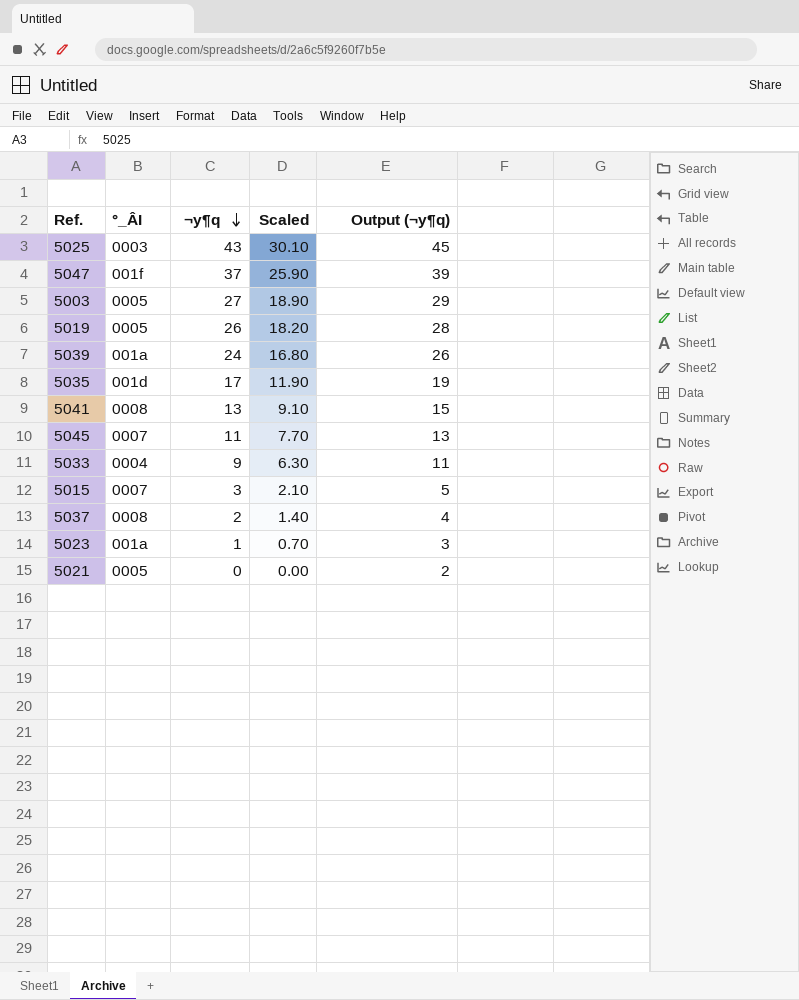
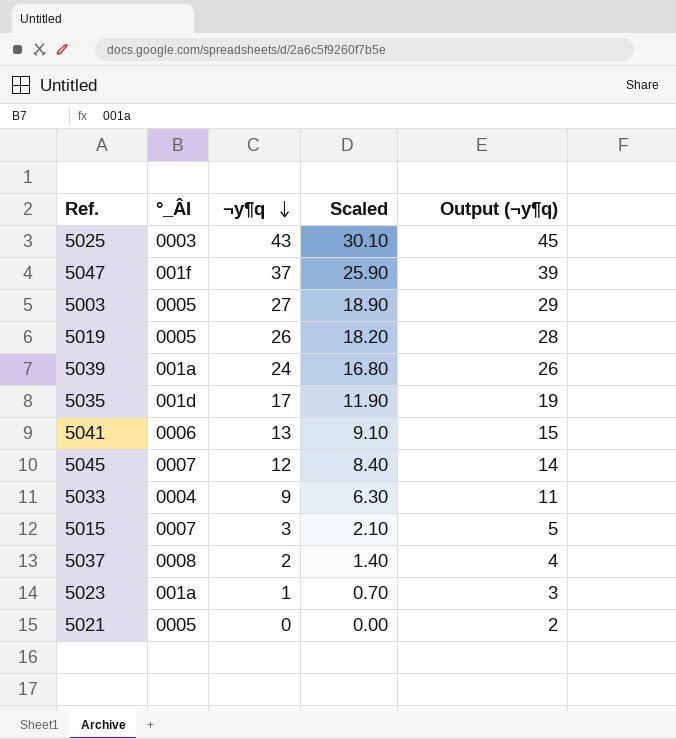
5041 | °_ÂI: 0008 -> 0006
5045 | ¬y¶q: 11 -> 12
5045 | Scaled: 7.70 -> 8.40
5045 | Output (¬y¶q): 13 -> 14

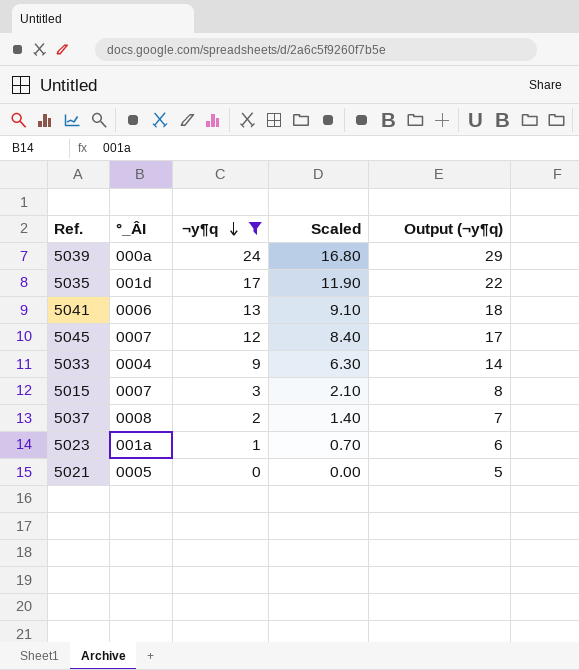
filter: none -> ¬y¶q <= 24
column Output (¬y¶q) | formula: [¬y¶q] + 2 -> [¬y¶q] + 5
5039 | °_ÂI: 001a -> 000a

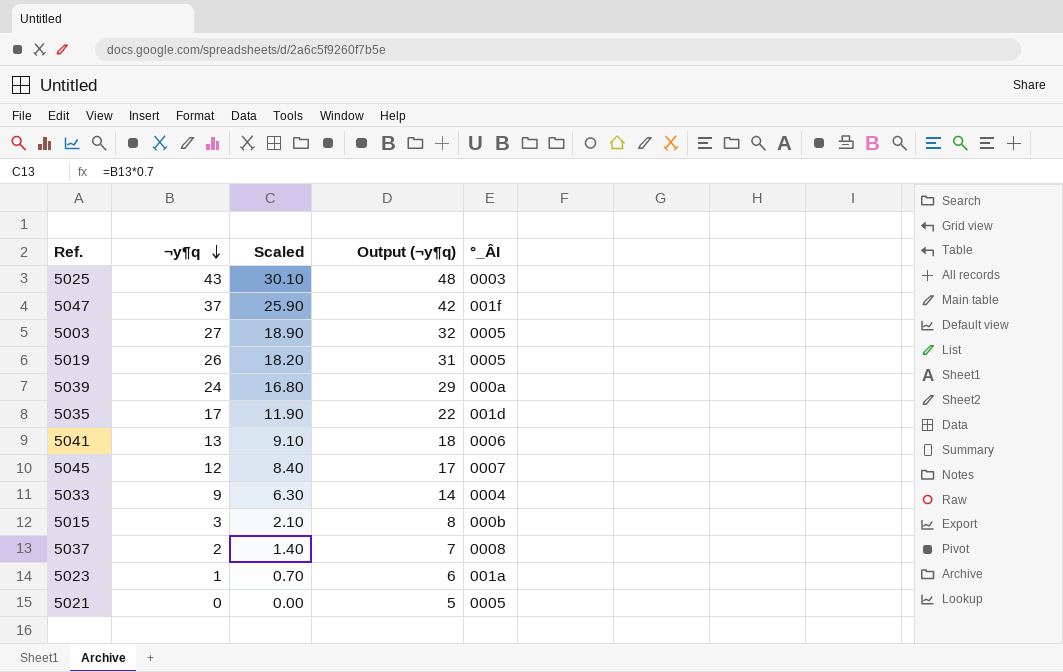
filter: ¬y¶q <= 24 -> none
column °_ÂI | position: 2 -> 5
5015 | °_ÂI: 0007 -> 000b

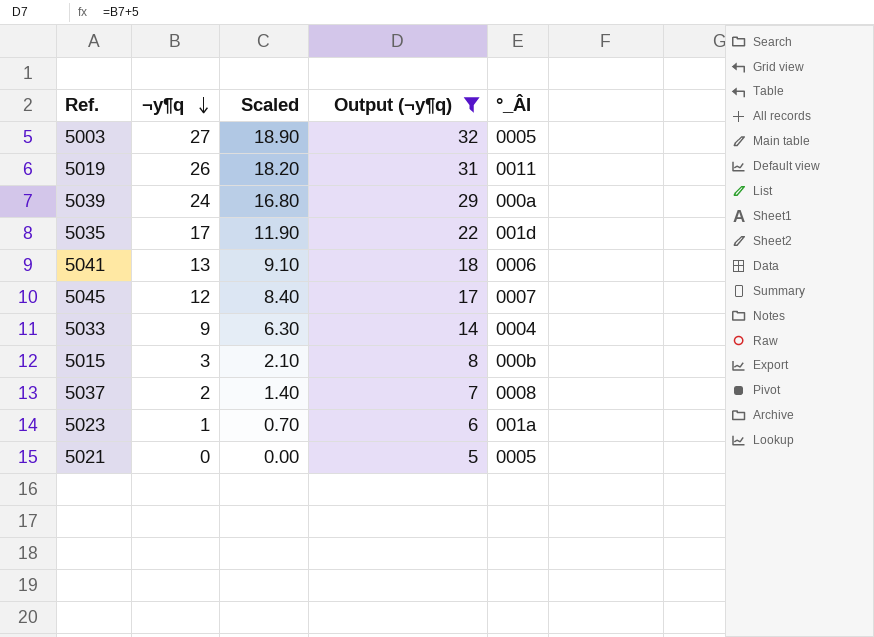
filter: none -> Output (¬y¶q) <= 32
5019 | °_ÂI: 0005 -> 0011

